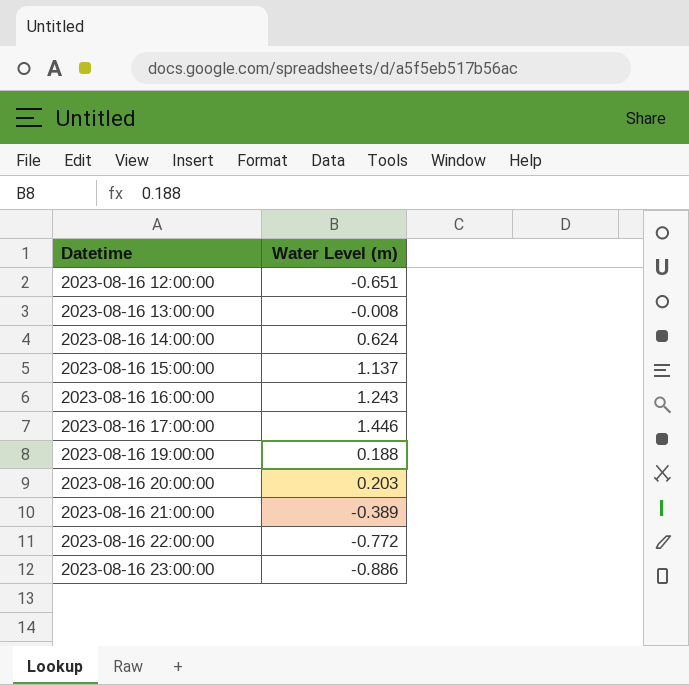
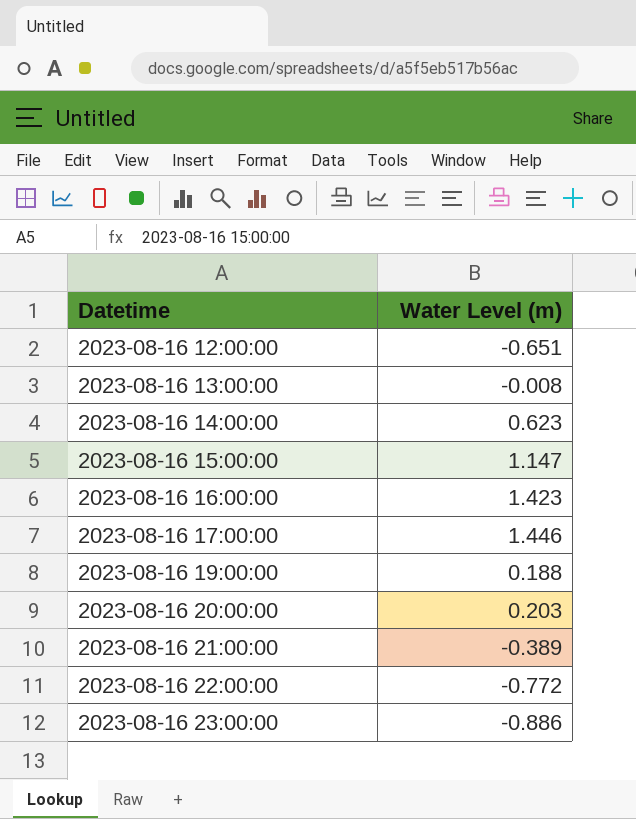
2023-08-16 14:00:00 | Water Level (m): 0.624 -> 0.623
2023-08-16 15:00:00 | Water Level (m): 1.137 -> 1.147
2023-08-16 16:00:00 | Water Level (m): 1.243 -> 1.423

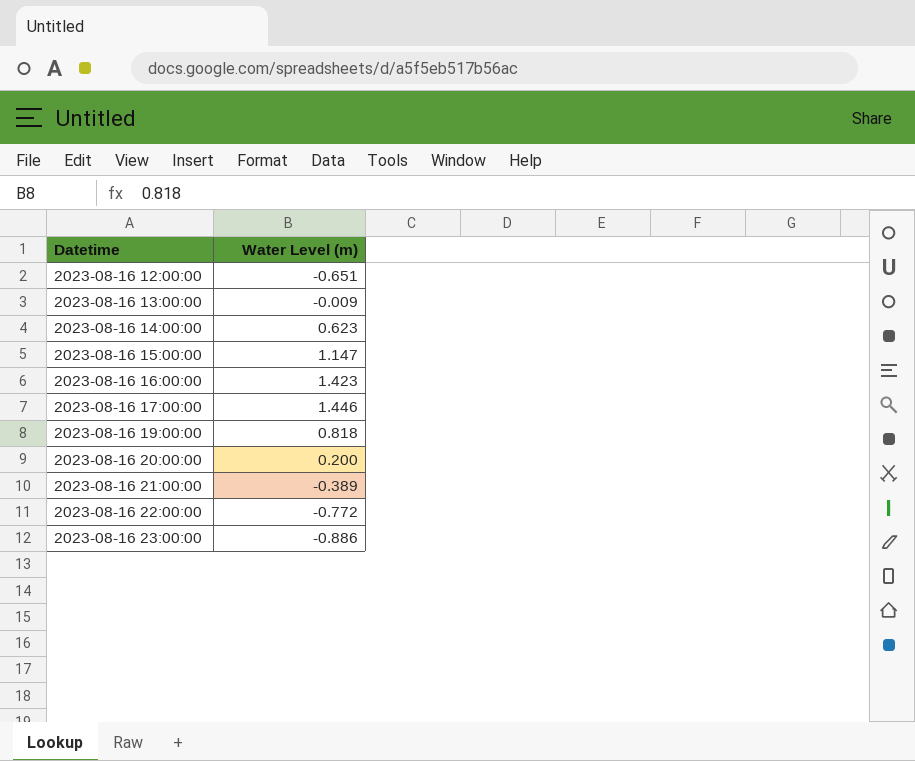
2023-08-16 13:00:00 | Water Level (m): -0.008 -> -0.009
2023-08-16 19:00:00 | Water Level (m): 0.188 -> 0.818
2023-08-16 20:00:00 | Water Level (m): 0.203 -> 0.200

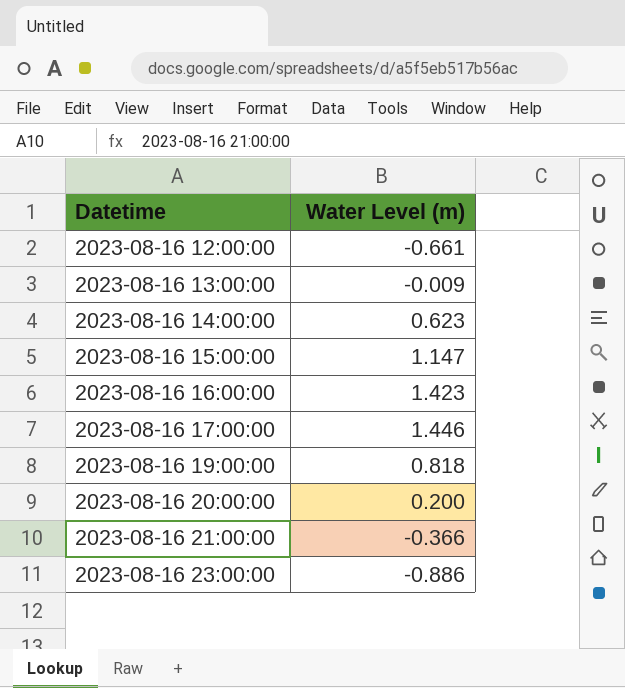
row 2023-08-16 22:00:00: -0.772 -> none
2023-08-16 12:00:00 | Water Level (m): -0.651 -> -0.661
2023-08-16 21:00:00 | Water Level (m): -0.389 -> -0.366

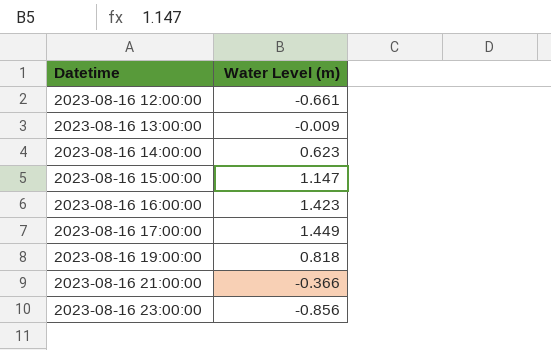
row 2023-08-16 20:00:00: 0.200 -> none
2023-08-16 17:00:00 | Water Level (m): 1.446 -> 1.449
2023-08-16 23:00:00 | Water Level (m): -0.886 -> -0.856

